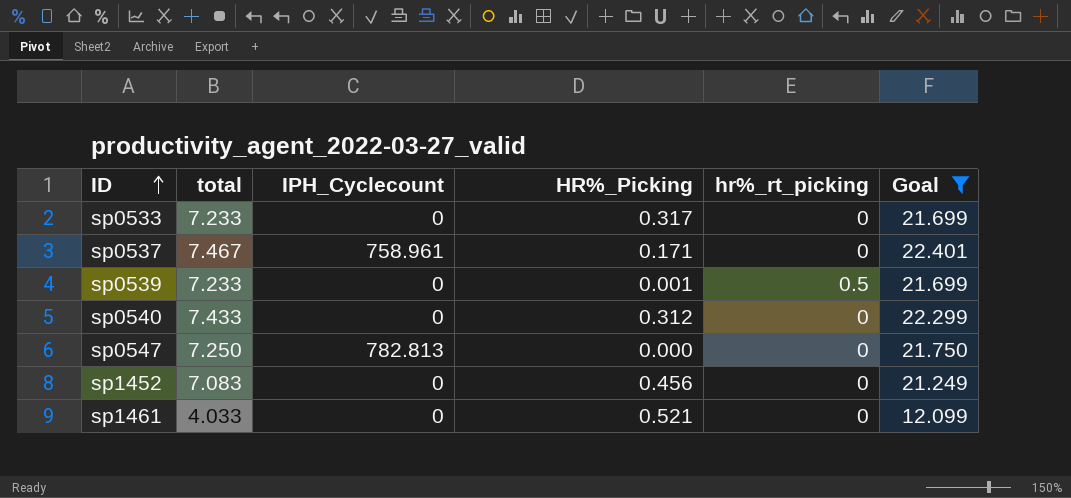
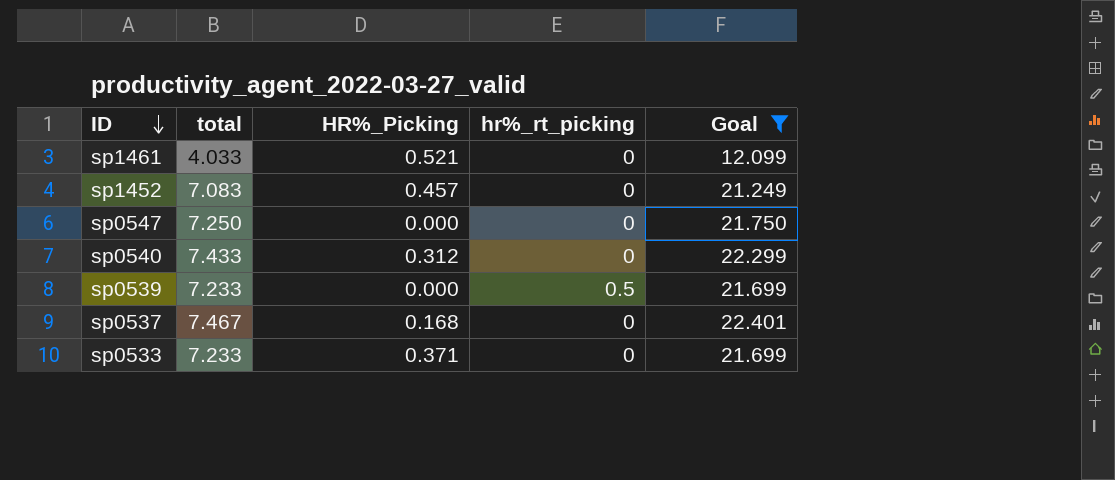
row order: ID ascending -> ID descending
column IPH_Cyclecount | position: 3 -> none
sp1452 | HR%_Picking: 0.456 -> 0.457
sp0539 | HR%_Picking: 0.001 -> 0.000
sp0537 | HR%_Picking: 0.171 -> 0.168
sp0533 | HR%_Picking: 0.317 -> 0.371

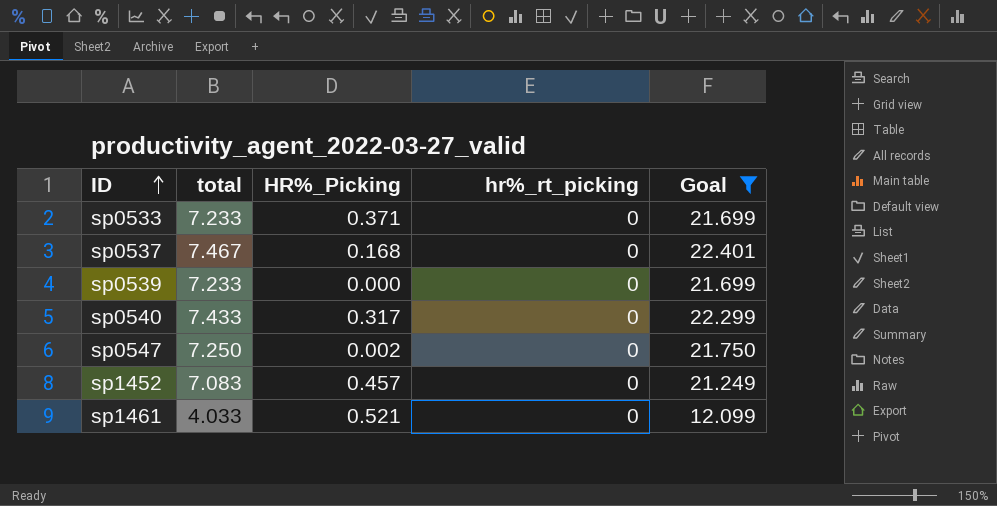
row order: ID descending -> ID ascending
sp0539 | hr%_rt_picking: 0.5 -> 0
sp0540 | HR%_Picking: 0.312 -> 0.317
sp0547 | HR%_Picking: 0.000 -> 0.002

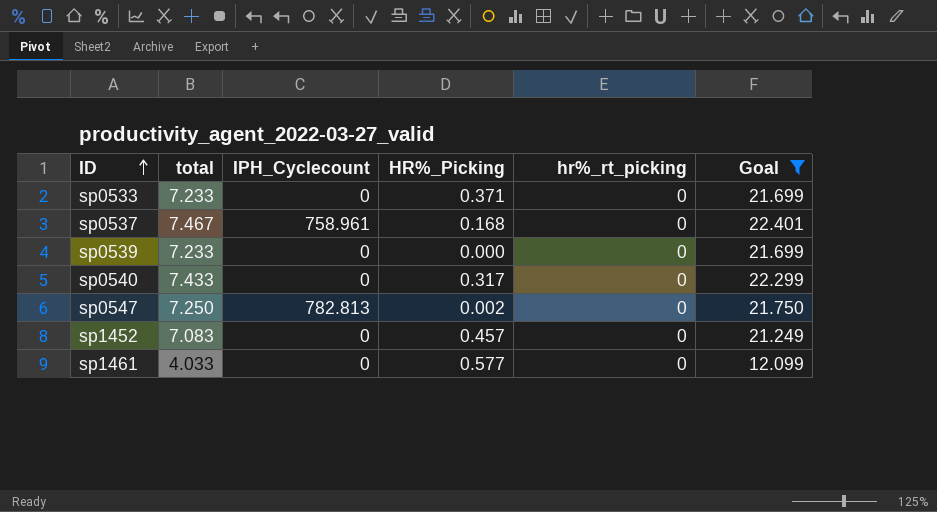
column IPH_Cyclecount | position: none -> 3
sp1461 | HR%_Picking: 0.521 -> 0.577

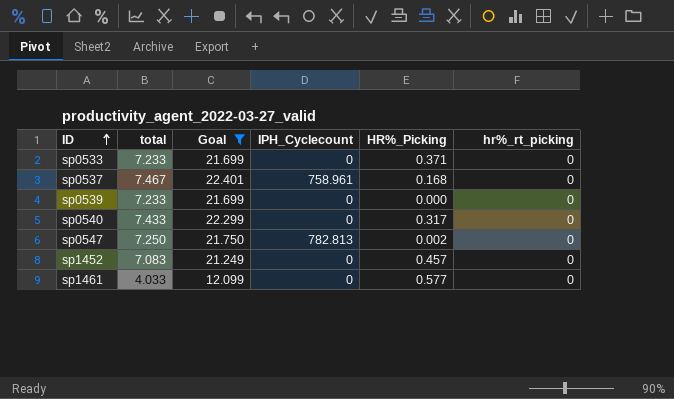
column Goal | position: 6 -> 3

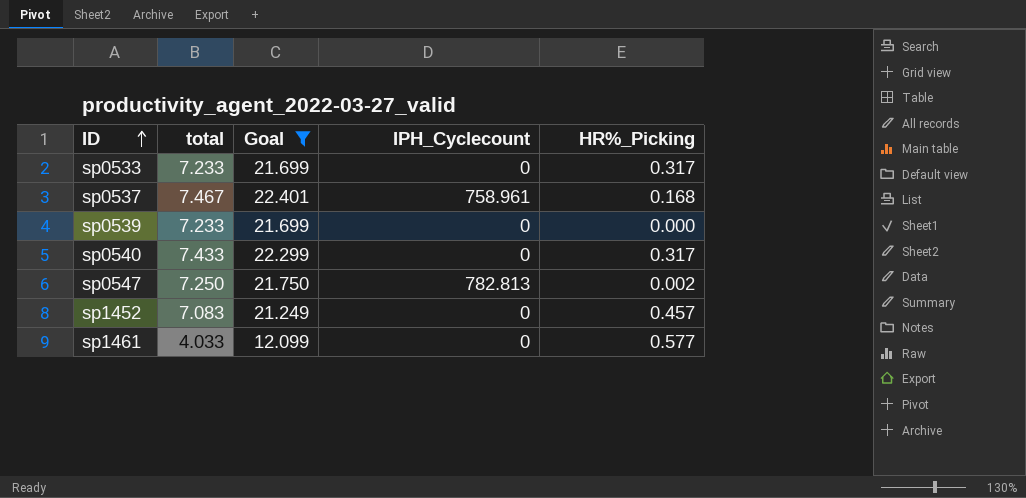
column hr%_rt_picking | position: 6 -> none
sp0533 | HR%_Picking: 0.371 -> 0.317

